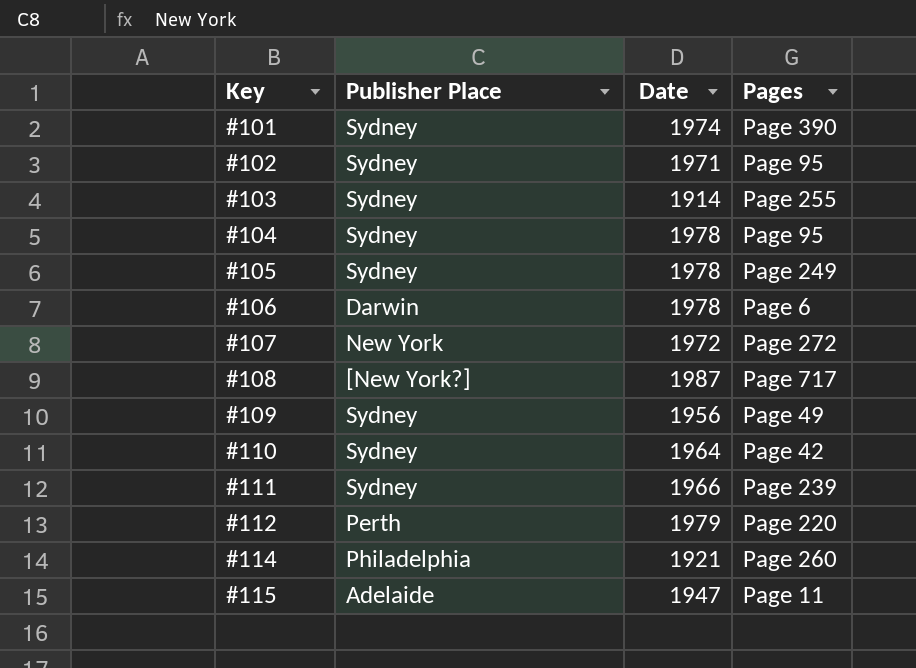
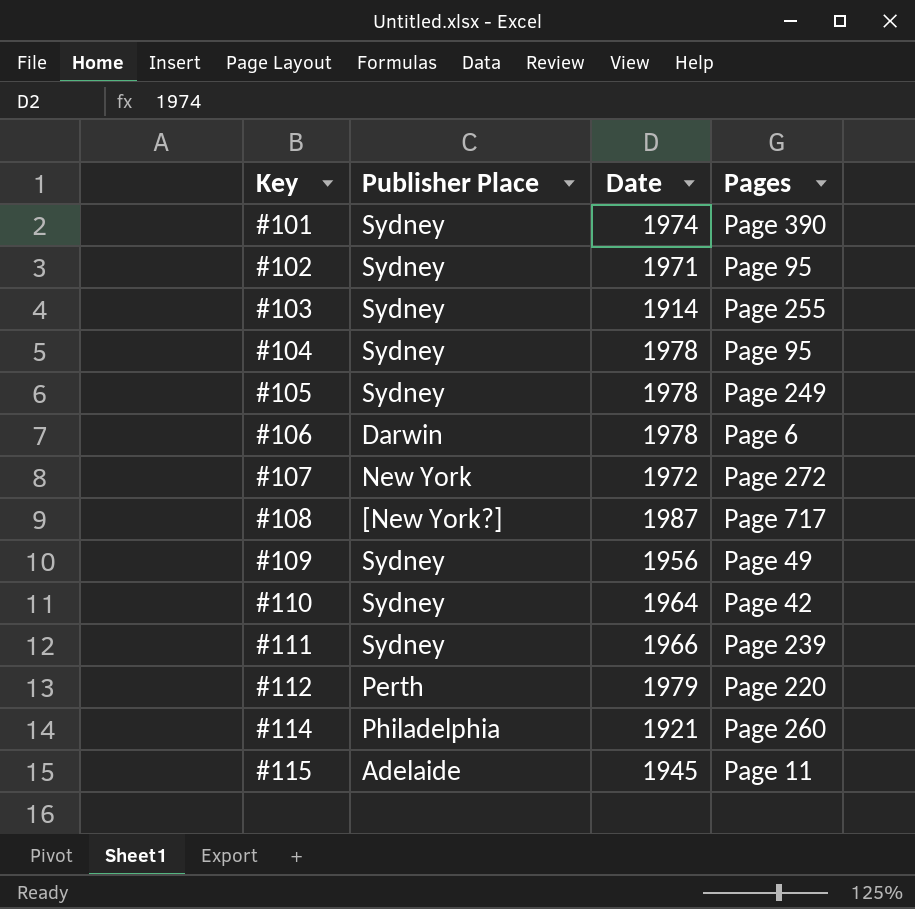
#115 | Date: 1947 -> 1945

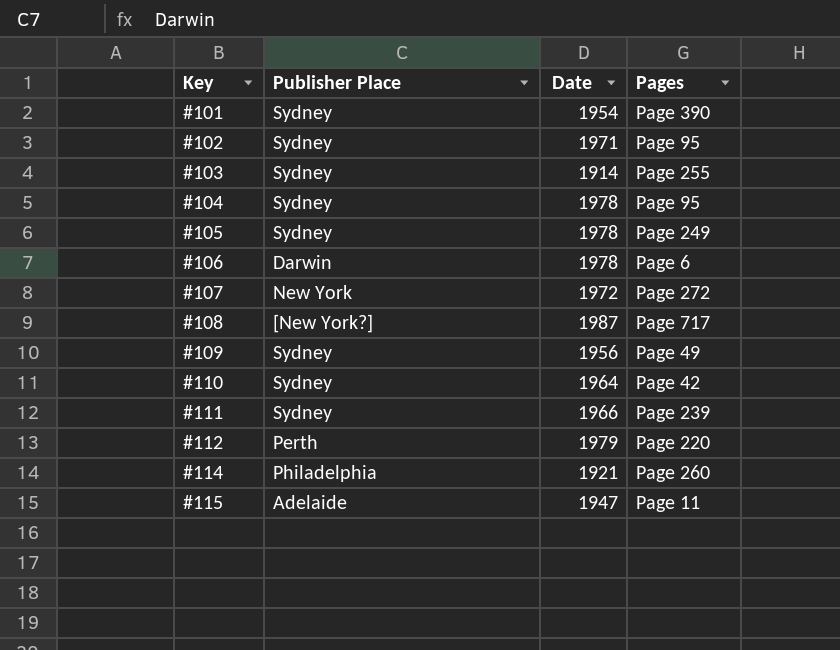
#101 | Date: 1974 -> 1954
#115 | Date: 1945 -> 1947

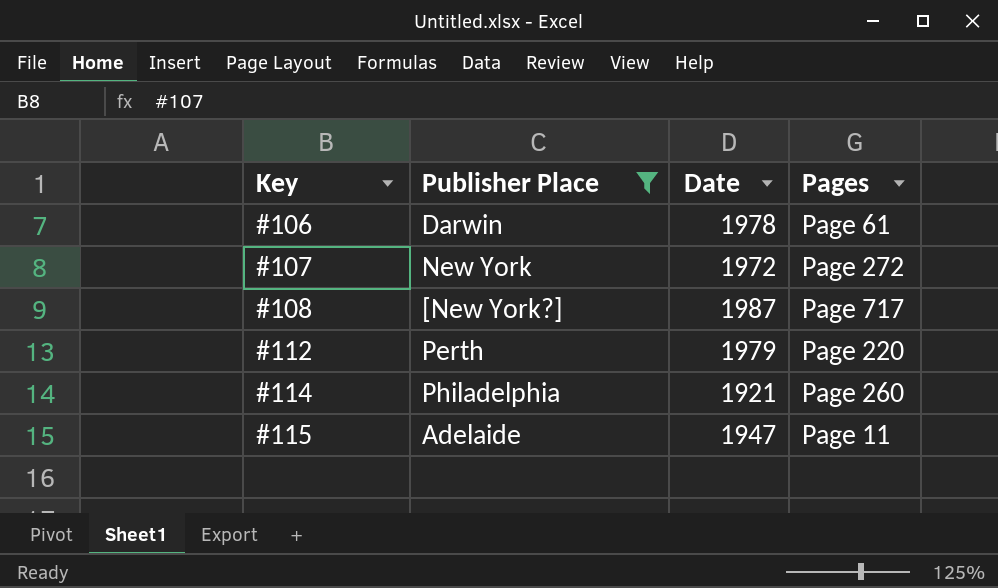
filter: none -> Publisher Place != Sydney
#106 | Pages: Page 6 -> Page 61

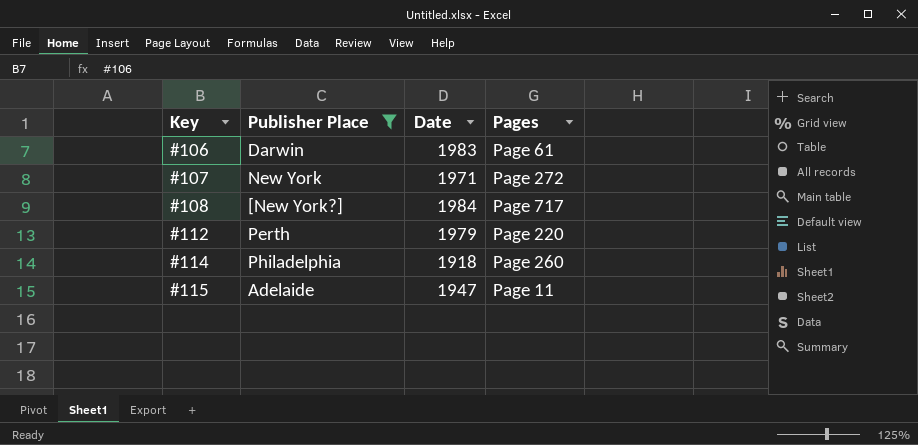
#106 | Date: 1978 -> 1983
#107 | Date: 1972 -> 1971
#108 | Date: 1987 -> 1984
#114 | Date: 1921 -> 1918

